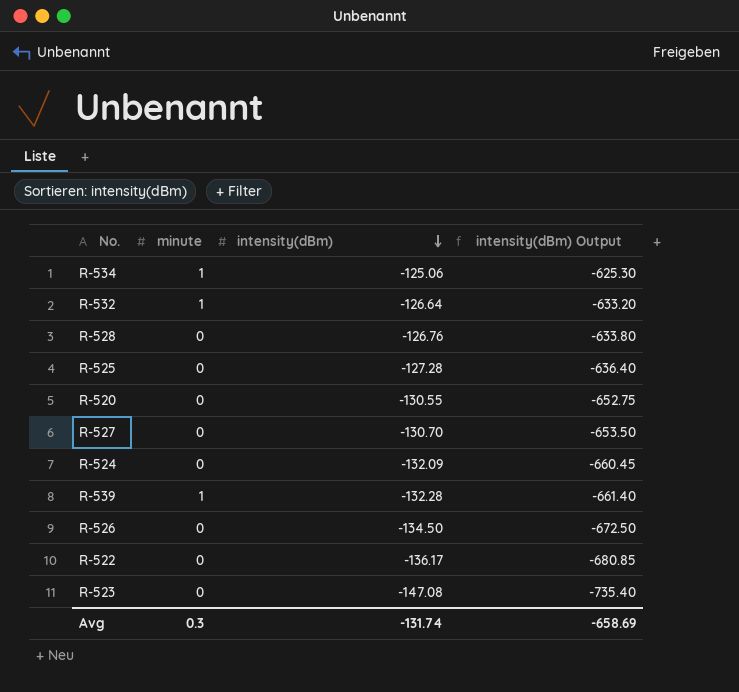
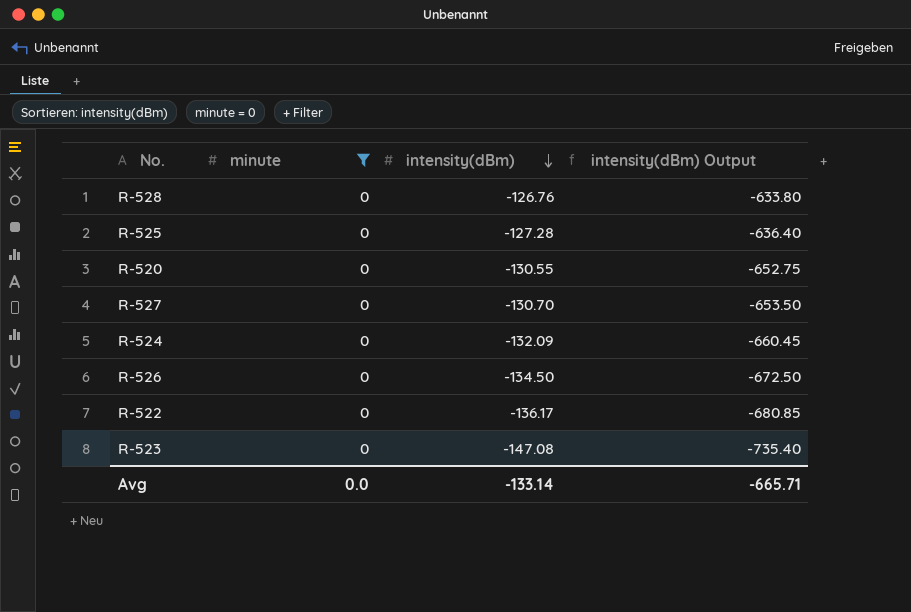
filter: none -> minute = 0
Avg | minute: 0.3 -> 0.0
Avg | intensity(dBm): -131.74 -> -133.14
Avg | intensity(dBm) Output: -658.69 -> -665.71

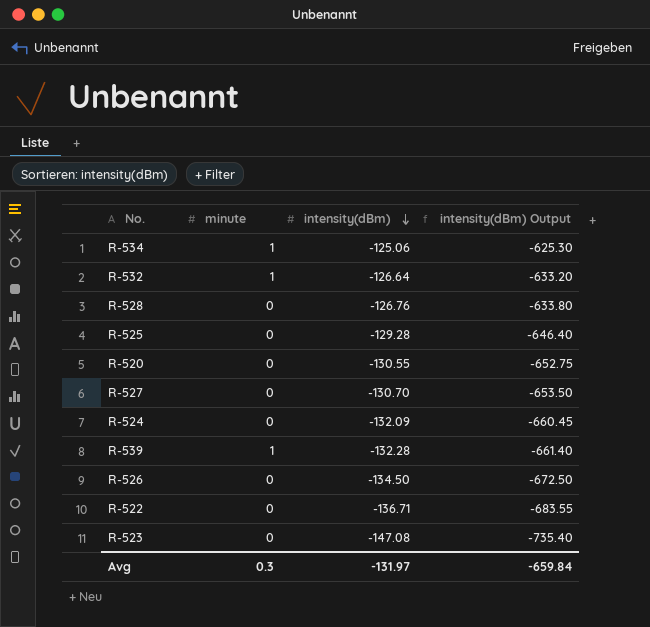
filter: minute = 0 -> none
R-525 | intensity(dBm): -127.28 -> -129.28
R-525 | intensity(dBm) Output: -636.40 -> -646.40
R-522 | intensity(dBm): -136.17 -> -136.71
R-522 | intensity(dBm) Output: -680.85 -> -683.55
Avg | minute: 0.0 -> 0.3
Avg | intensity(dBm): -133.14 -> -131.97
Avg | intensity(dBm) Output: -665.71 -> -659.84

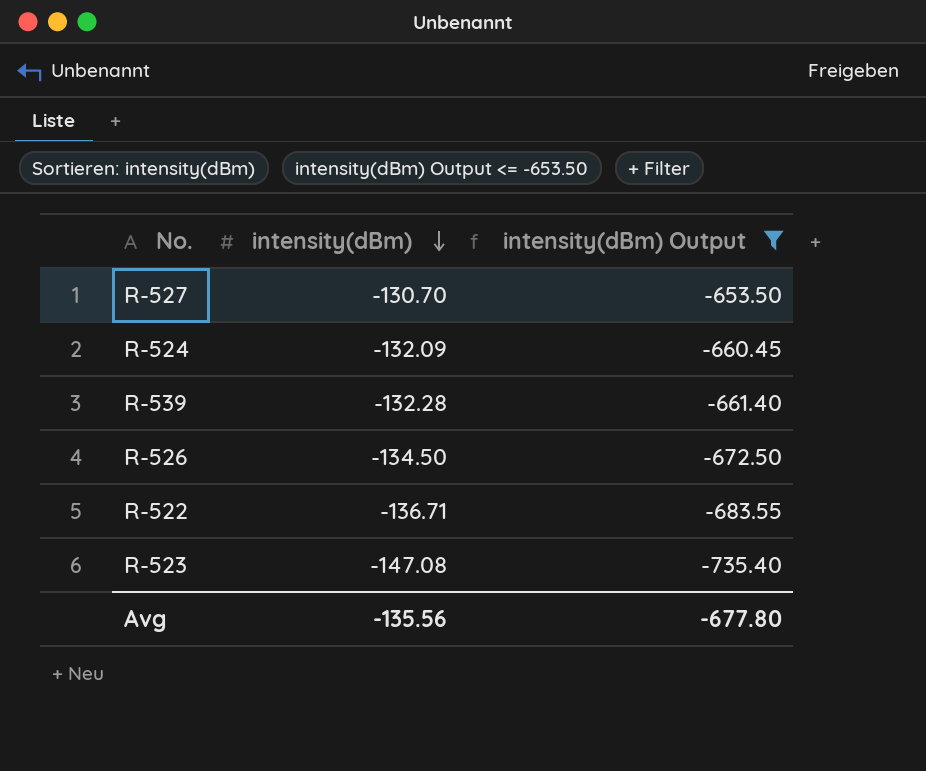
filter: none -> intensity(dBm) Output <= -653.50
column minute | position: 2 -> none
Avg | intensity(dBm): -131.97 -> -135.56
Avg | intensity(dBm) Output: -659.84 -> -677.80

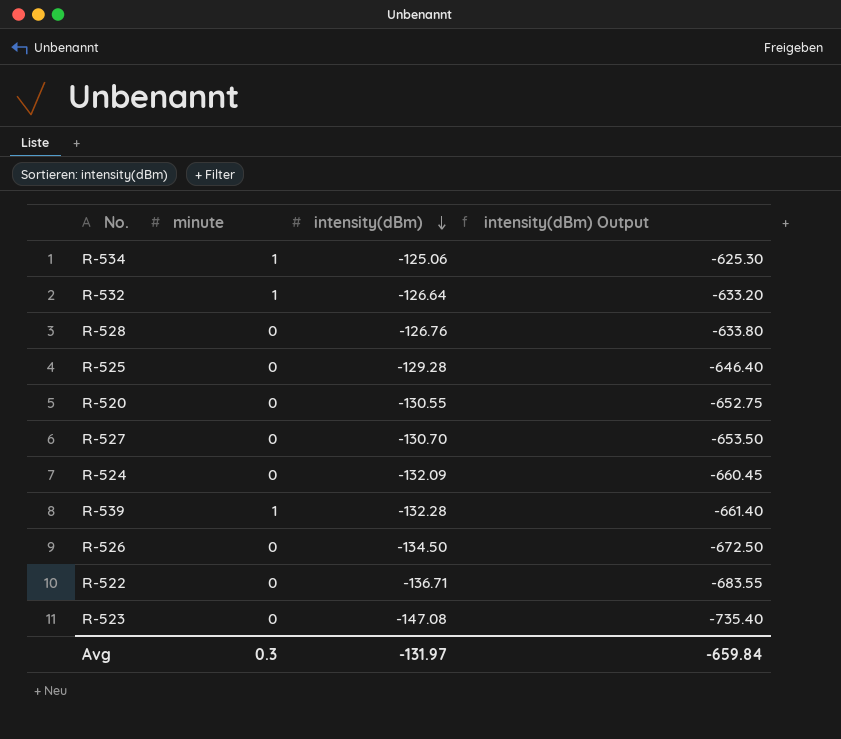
filter: intensity(dBm) Output <= -653.50 -> none
column minute | position: none -> 2
Avg | intensity(dBm): -135.56 -> -131.97
Avg | intensity(dBm) Output: -677.80 -> -659.84

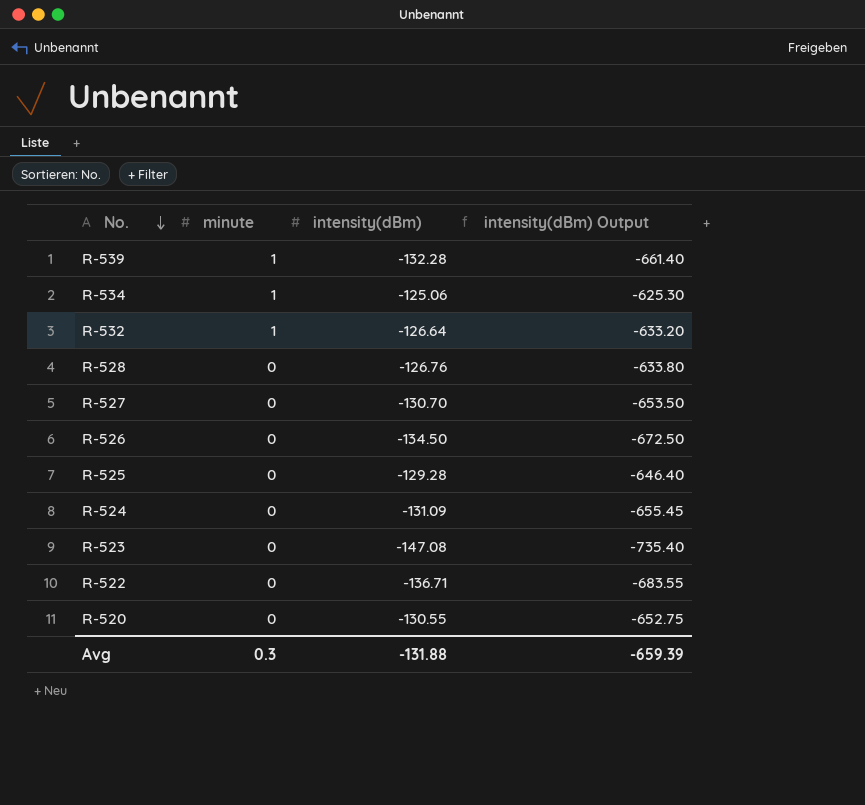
row order: intensity(dBm) descending -> No. descending
R-524 | intensity(dBm): -132.09 -> -131.09
R-524 | intensity(dBm) Output: -660.45 -> -655.45
Avg | intensity(dBm): -131.97 -> -131.88
Avg | intensity(dBm) Output: -659.84 -> -659.39

